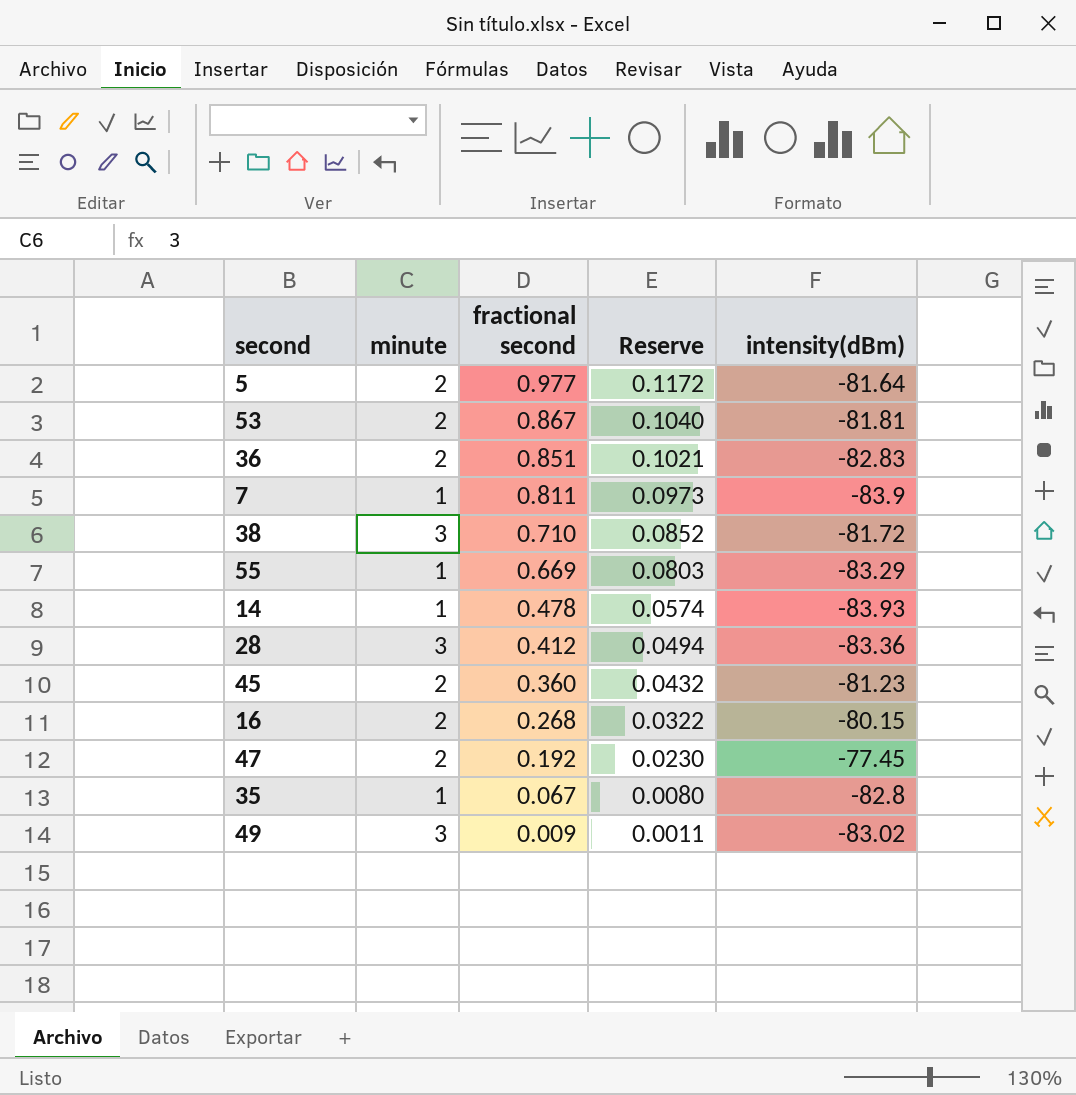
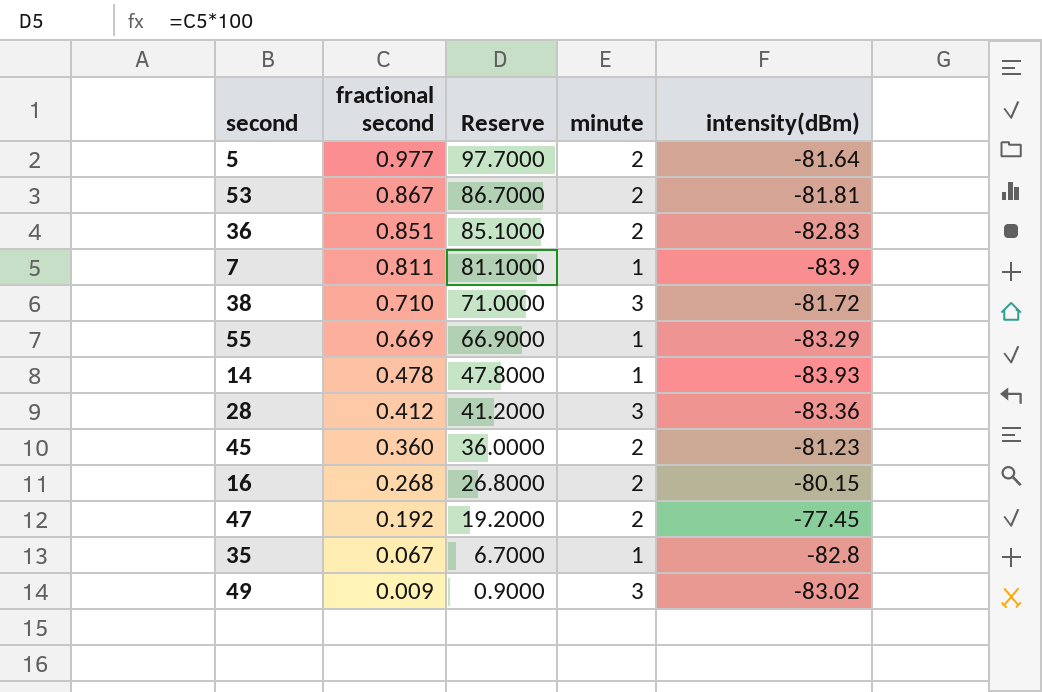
column Reserve | formula: [fractional second] * 0.12 -> [fractional second] * 100
column minute | position: 2 -> 4

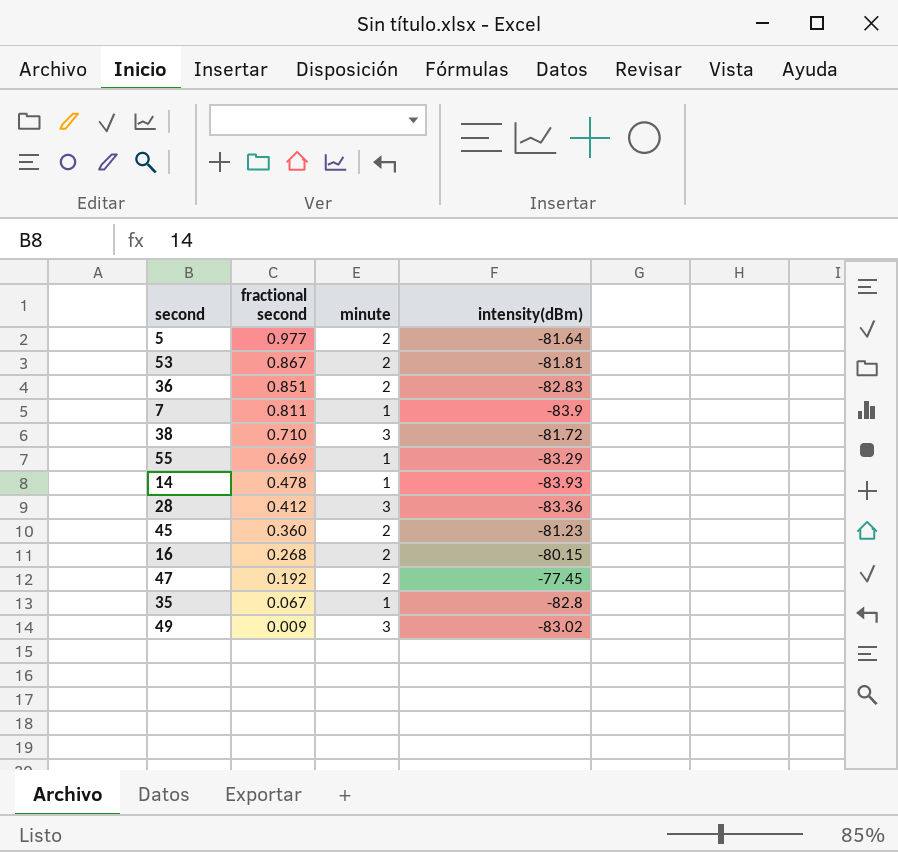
column Reserve | formula: [fractional second] * 100 -> none

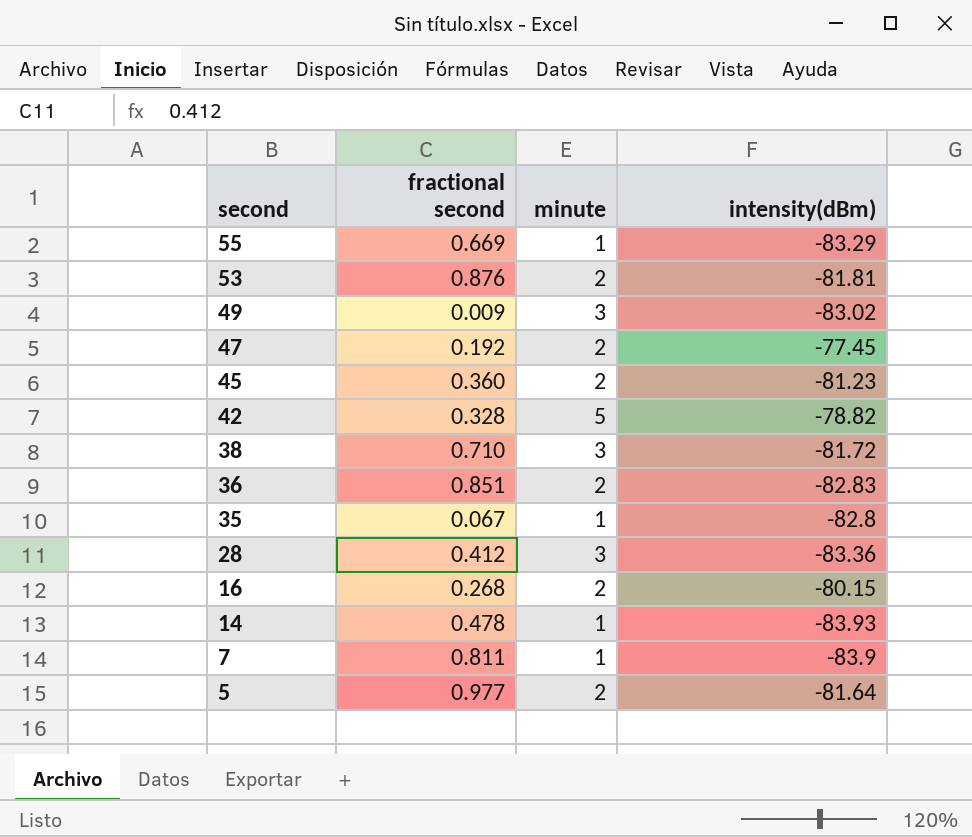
row order: fractional second descending -> second descending
53 | fractional second: 0.867 -> 0.876
row 42: none -> 0.328 | 5 | -78.82

